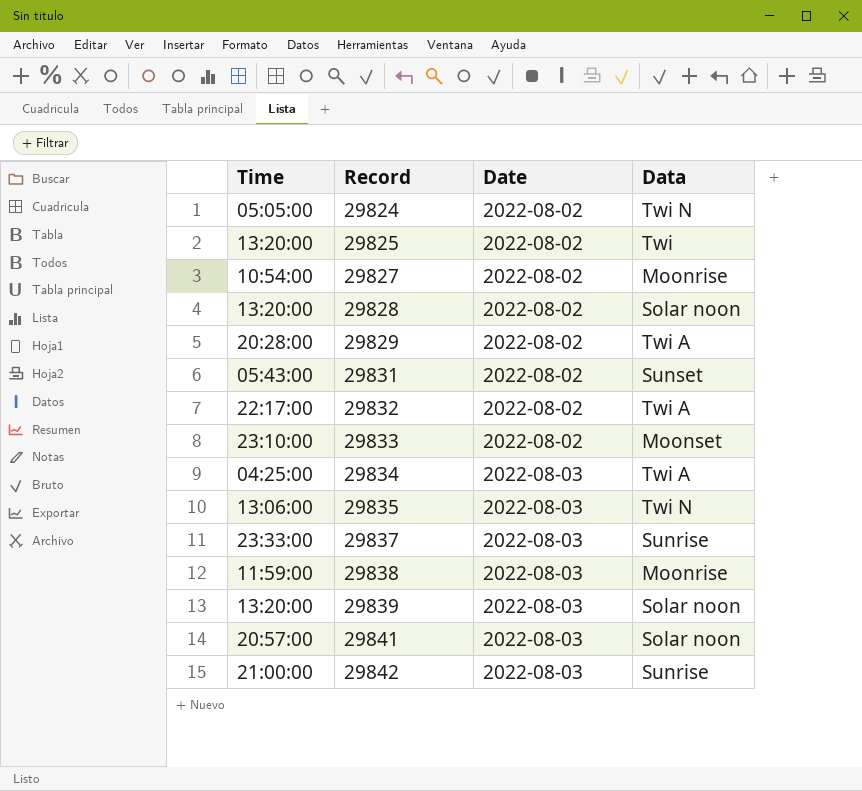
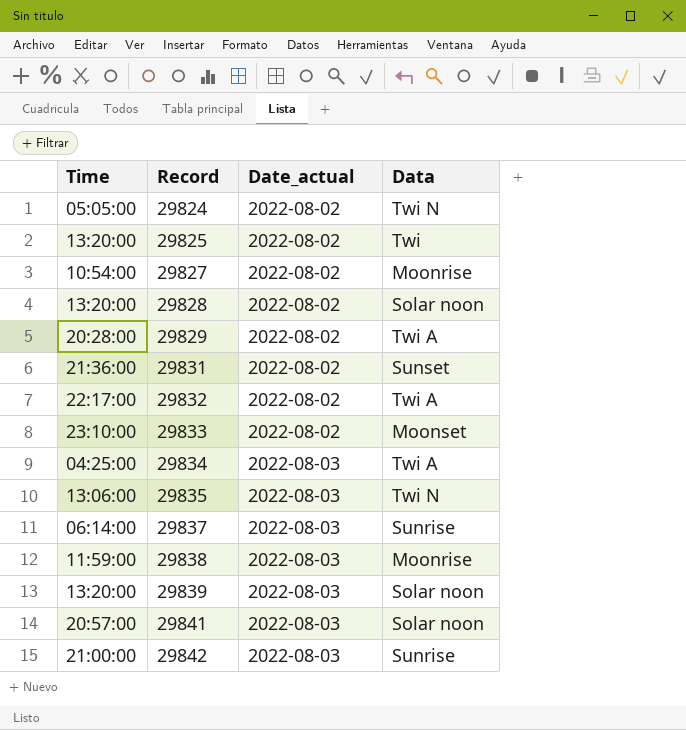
column name: Date -> Date_actual
29831 | Time: 05:43:00 -> 21:36:00
29837 | Time: 23:33:00 -> 06:14:00

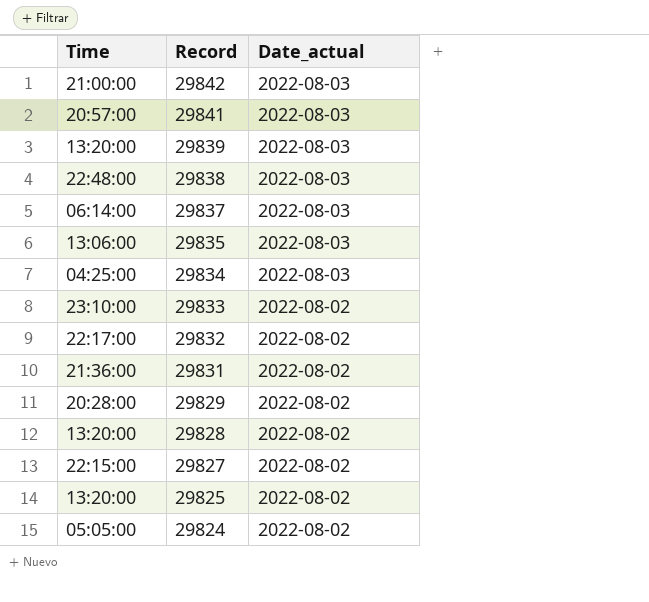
row order: Record ascending -> Record descending
column Data | position: 4 -> none
29838 | Time: 11:59:00 -> 22:48:00
29827 | Time: 10:54:00 -> 22:15:00

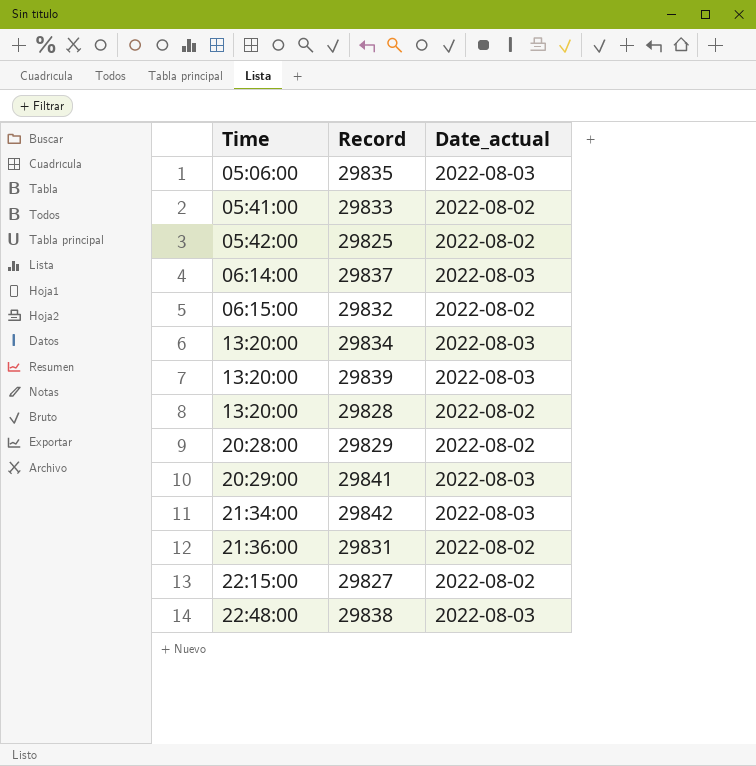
row order: Record descending -> Time ascending
row 29824: 05:05:00 | 2022-08-02 -> none
29835 | Time: 13:06:00 -> 05:06:00
29833 | Time: 23:10:00 -> 05:41:00
29825 | Time: 13:20:00 -> 05:42:00
29832 | Time: 22:17:00 -> 06:15:00
29834 | Time: 04:25:00 -> 13:20:00
29841 | Time: 20:57:00 -> 20:29:00
29842 | Time: 21:00:00 -> 21:34:00

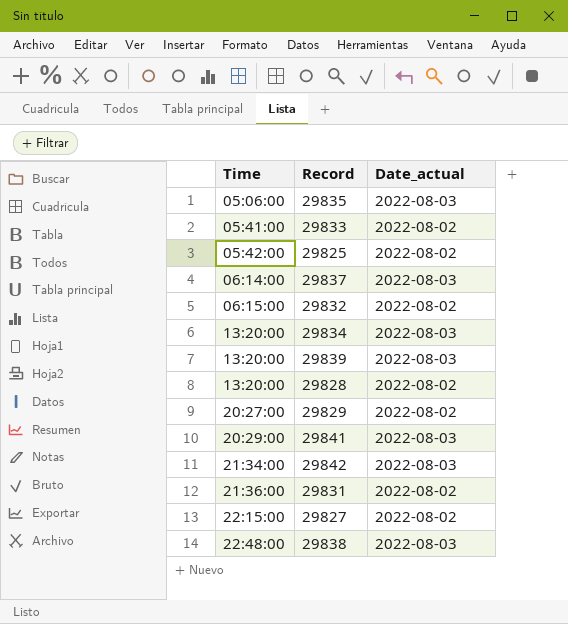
29829 | Time: 20:28:00 -> 20:27:00

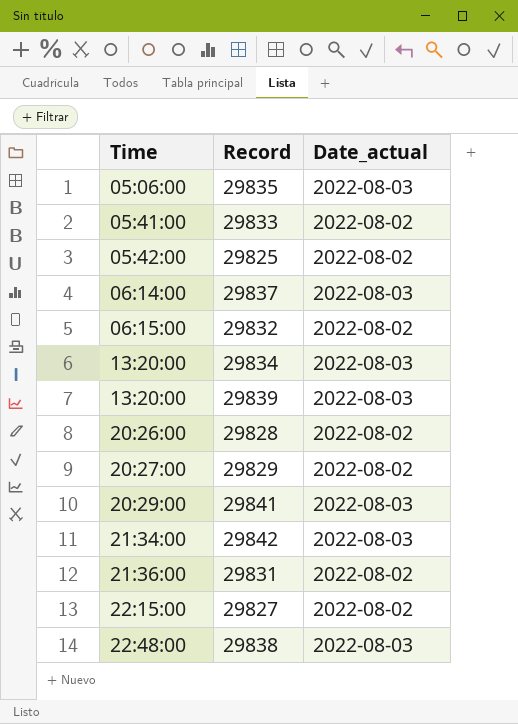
29828 | Time: 13:20:00 -> 20:26:00

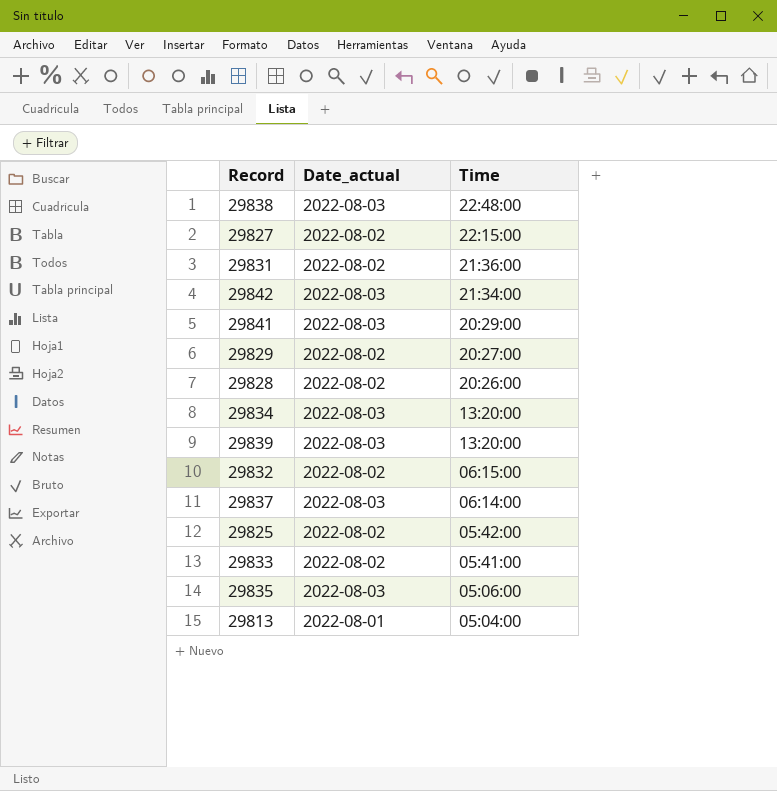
row order: Time ascending -> Time descending
column Time | position: 1 -> 3
row 29813: none -> 2022-08-01 | 05:04:00

